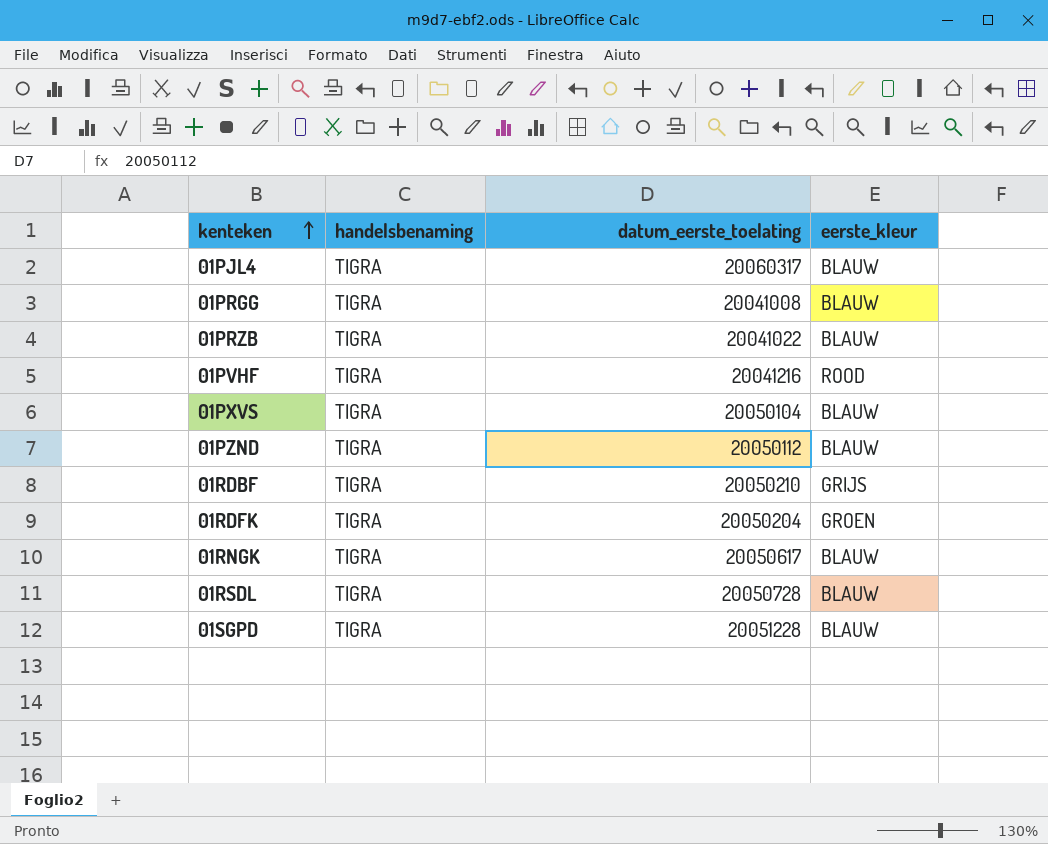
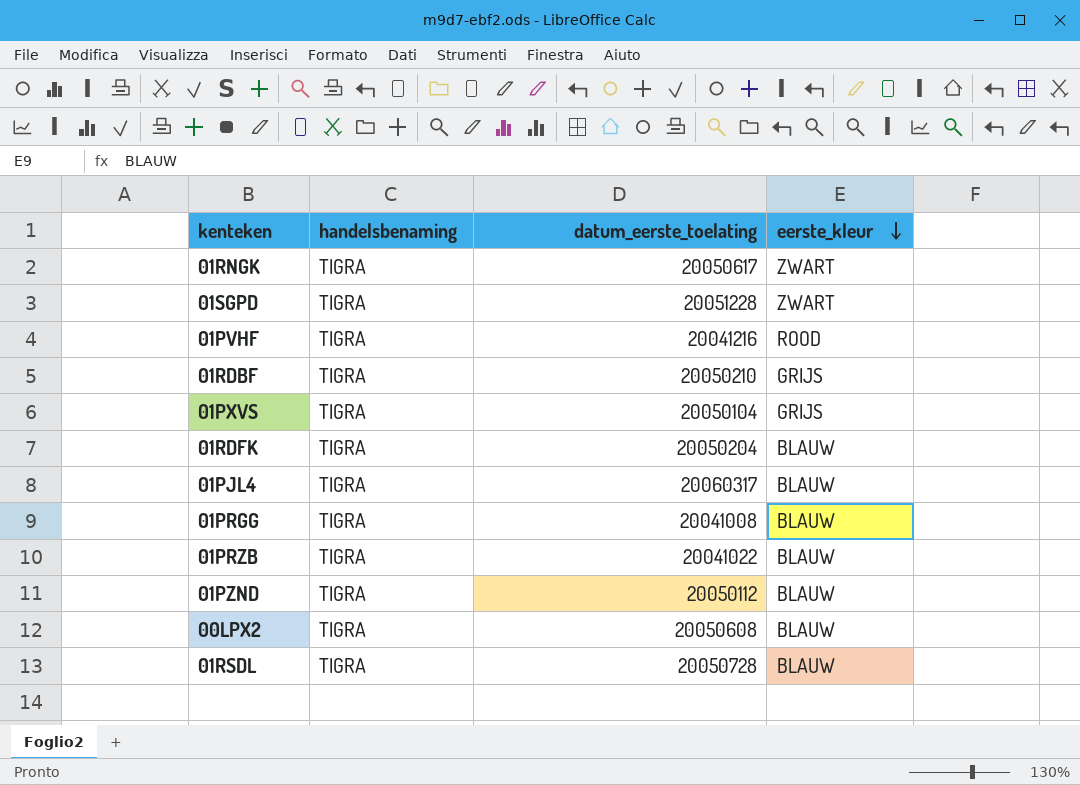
row order: kenteken ascending -> eerste_kleur descending
01RNGK | eerste_kleur: BLAUW -> ZWART
01SGPD | eerste_kleur: BLAUW -> ZWART
01PXVS | eerste_kleur: BLAUW -> GRIJS
01RDFK | eerste_kleur: GROEN -> BLAUW
row 00LPX2: none -> TIGRA | 20050608 | BLAUW

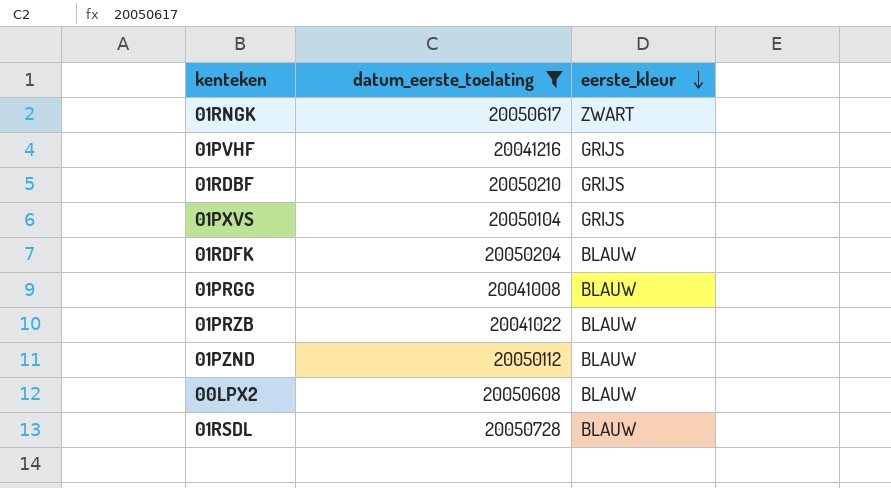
filter: none -> datum_eerste_toelating <= 20050728
column handelsbenaming | position: 2 -> none
01PVHF | eerste_kleur: ROOD -> GRIJS

